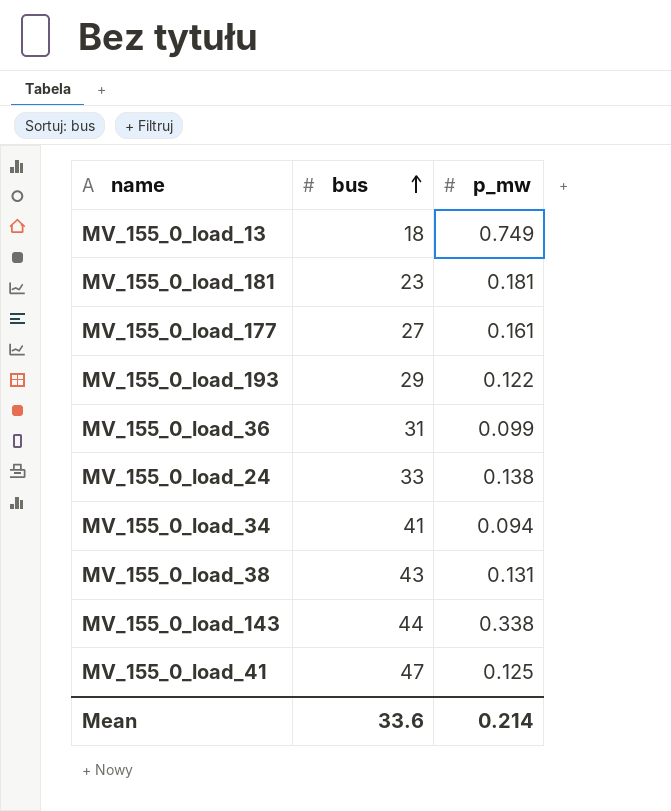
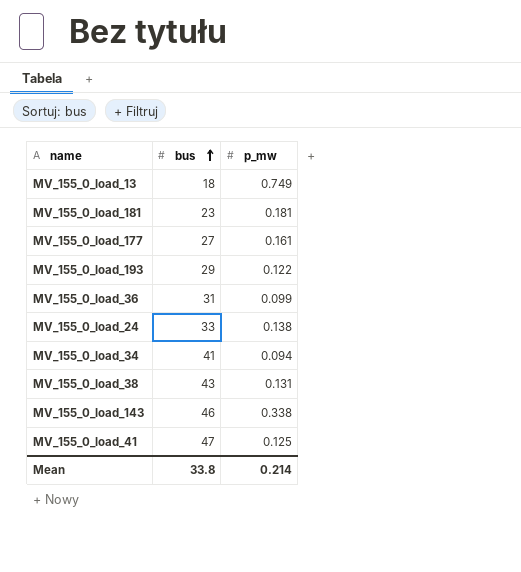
MV_155_0_load_143 | bus: 44 -> 46
Mean | bus: 33.6 -> 33.8

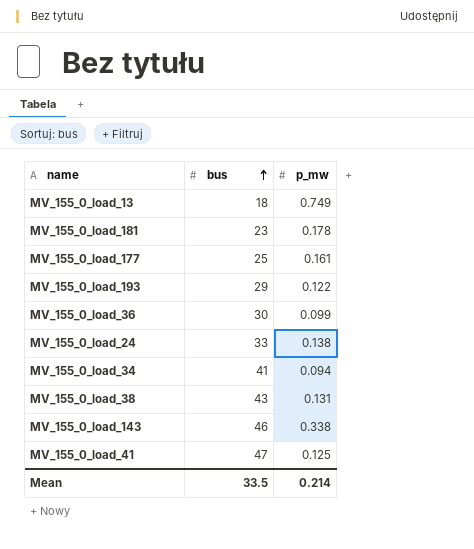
MV_155_0_load_181 | p_mw: 0.181 -> 0.178
MV_155_0_load_177 | bus: 27 -> 25
MV_155_0_load_36 | bus: 31 -> 30
Mean | bus: 33.8 -> 33.5

